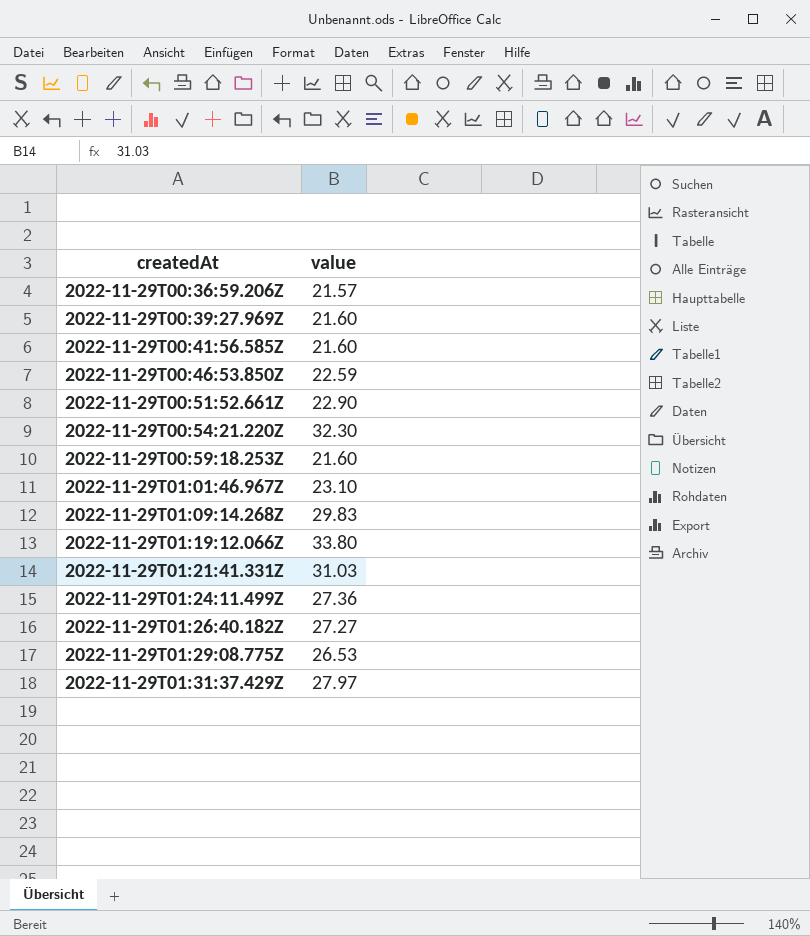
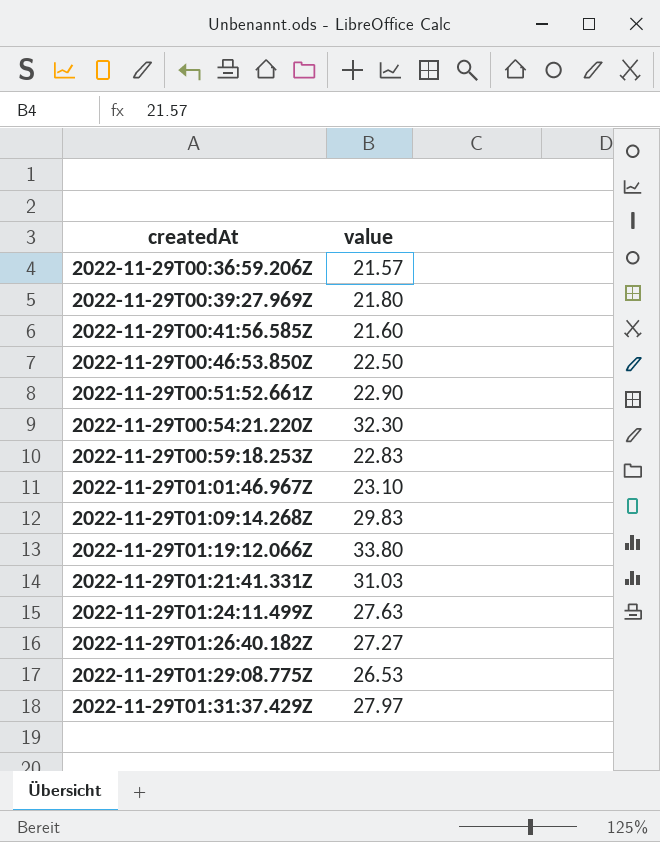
2022-11-29T00:39:27.969Z | value: 21.60 -> 21.80
2022-11-29T00:46:53.850Z | value: 22.59 -> 22.50
2022-11-29T00:59:18.253Z | value: 21.60 -> 22.83
2022-11-29T01:24:11.499Z | value: 27.36 -> 27.63

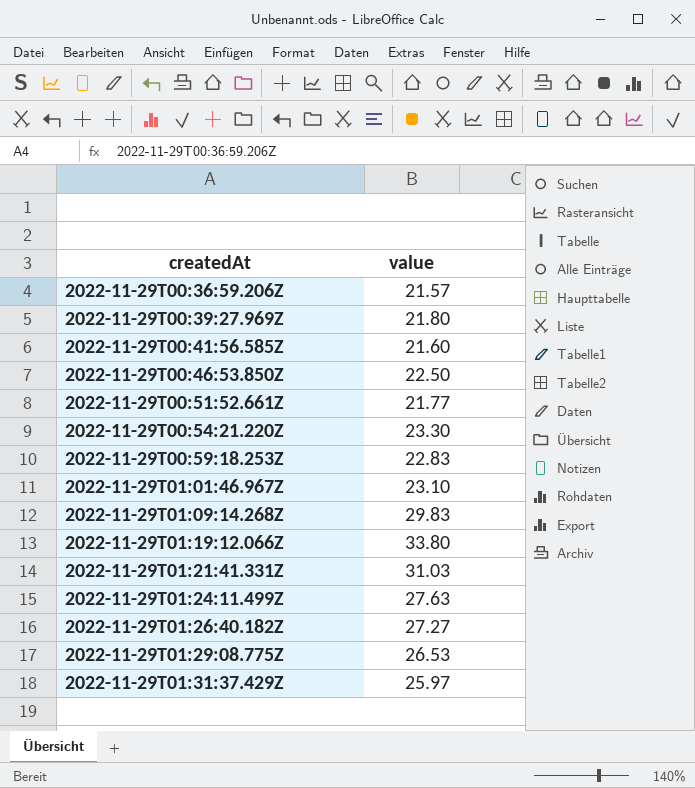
2022-11-29T00:51:52.661Z | value: 22.90 -> 21.77
2022-11-29T00:54:21.220Z | value: 32.30 -> 23.30
2022-11-29T01:31:37.429Z | value: 27.97 -> 25.97

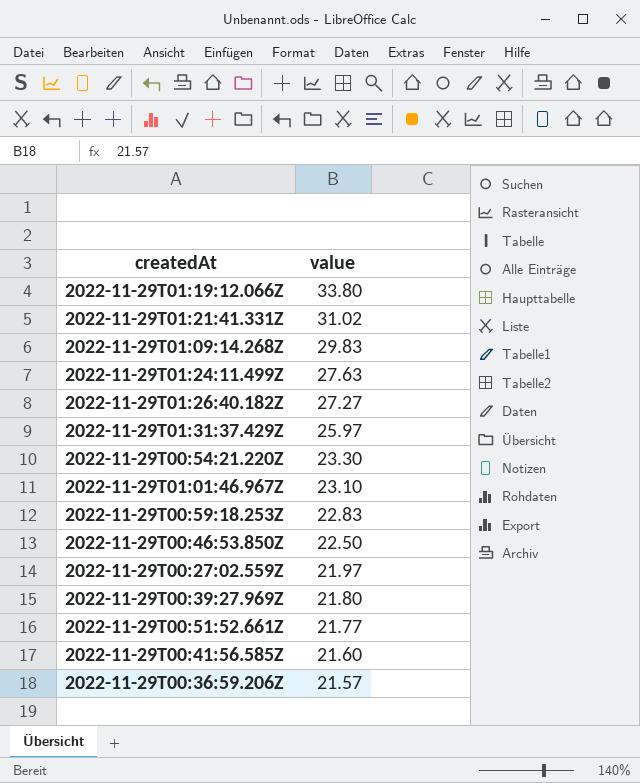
row order: createdAt ascending -> value descending
row 2022-11-29T01:29:08.775Z: 26.53 -> none
2022-11-29T01:21:41.331Z | value: 31.03 -> 31.02
row 2022-11-29T00:27:02.559Z: none -> 21.97

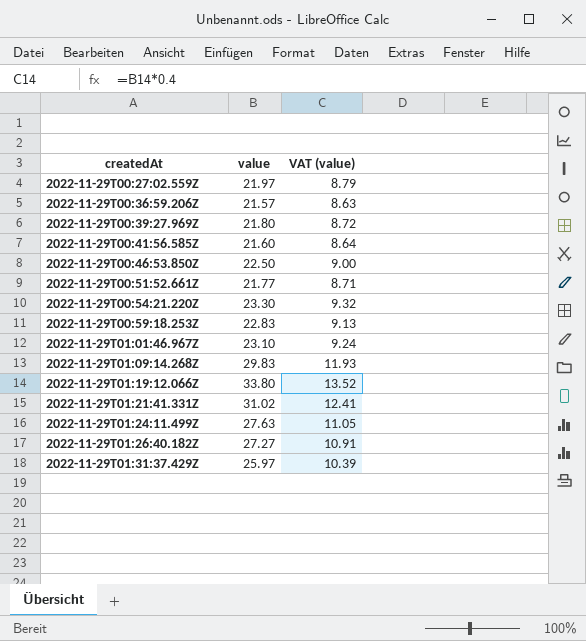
row order: value descending -> createdAt ascending
column VAT (value) | formula: none -> [value] * 0.4

